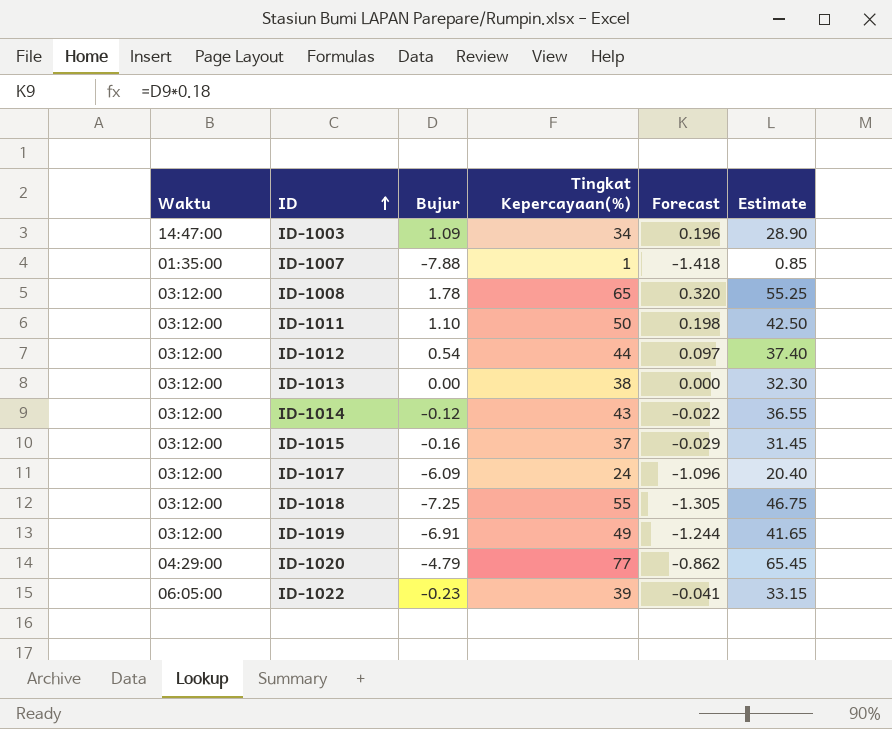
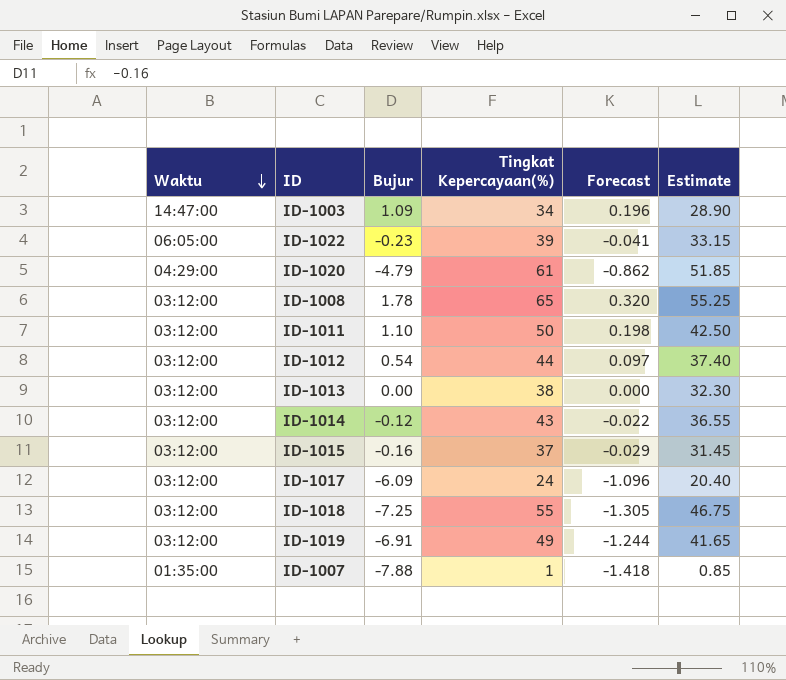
row order: ID ascending -> Waktu descending
ID-1020 | Tingkat Kepercayaan(%): 77 -> 61
ID-1020 | Estimate: 65.45 -> 51.85

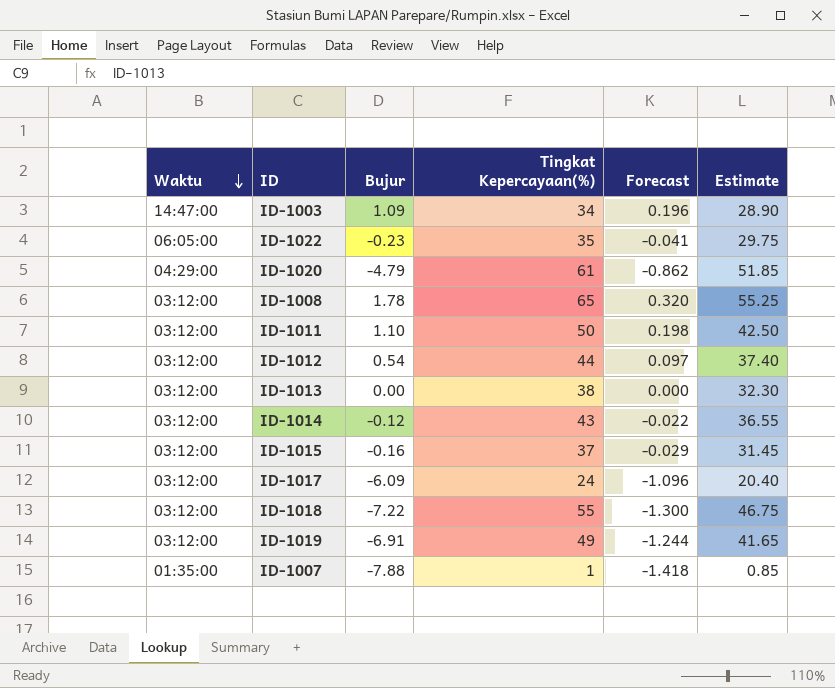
ID-1022 | Tingkat Kepercayaan(%): 39 -> 35
ID-1022 | Estimate: 33.15 -> 29.75
ID-1018 | Bujur: -7.25 -> -7.22
ID-1018 | Forecast: -1.305 -> -1.300

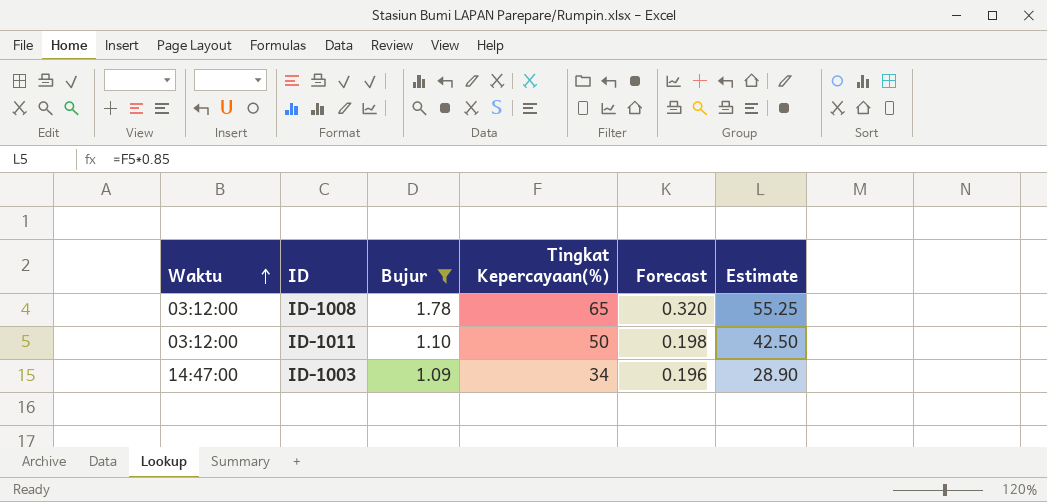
filter: none -> Bujur >= 1.09
row order: Waktu descending -> Waktu ascending

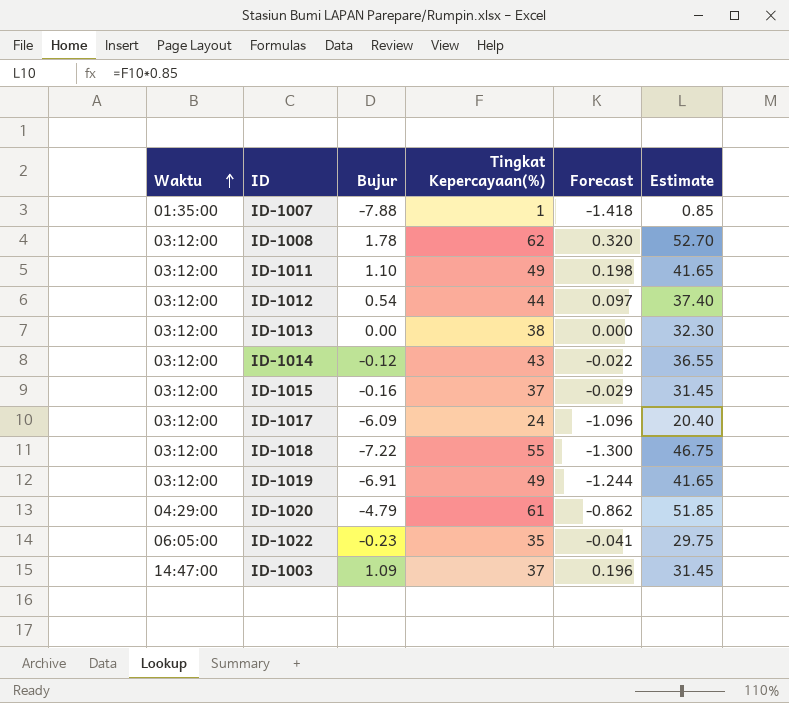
filter: Bujur >= 1.09 -> none
ID-1008 | Tingkat Kepercayaan(%): 65 -> 62
ID-1008 | Estimate: 55.25 -> 52.70
ID-1011 | Tingkat Kepercayaan(%): 50 -> 49
ID-1011 | Estimate: 42.50 -> 41.65
ID-1003 | Tingkat Kepercayaan(%): 34 -> 37
ID-1003 | Estimate: 28.90 -> 31.45

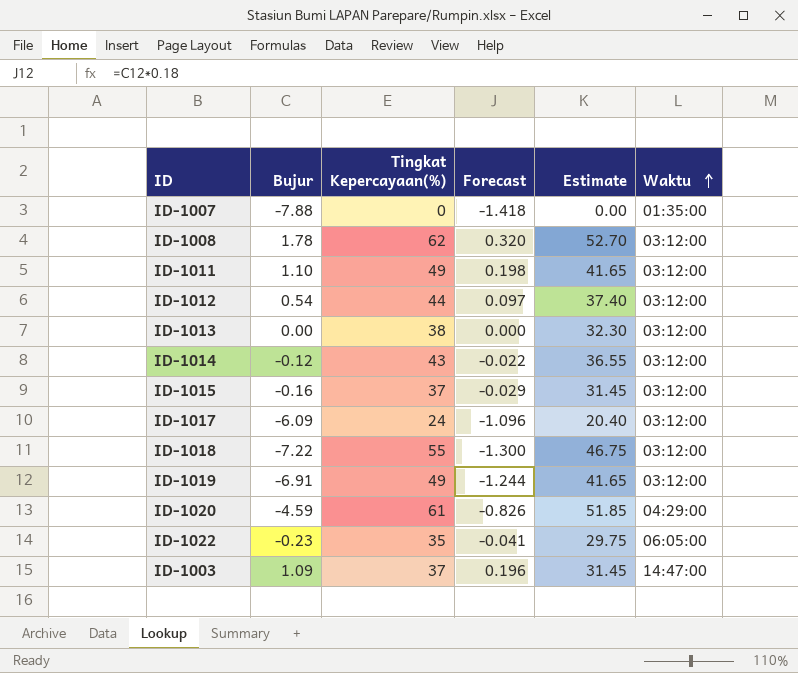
column Waktu | position: 1 -> 6
ID-1007 | Tingkat Kepercayaan(%): 1 -> 0
ID-1007 | Estimate: 0.85 -> 0.00
ID-1020 | Bujur: -4.79 -> -4.59
ID-1020 | Forecast: -0.862 -> -0.826

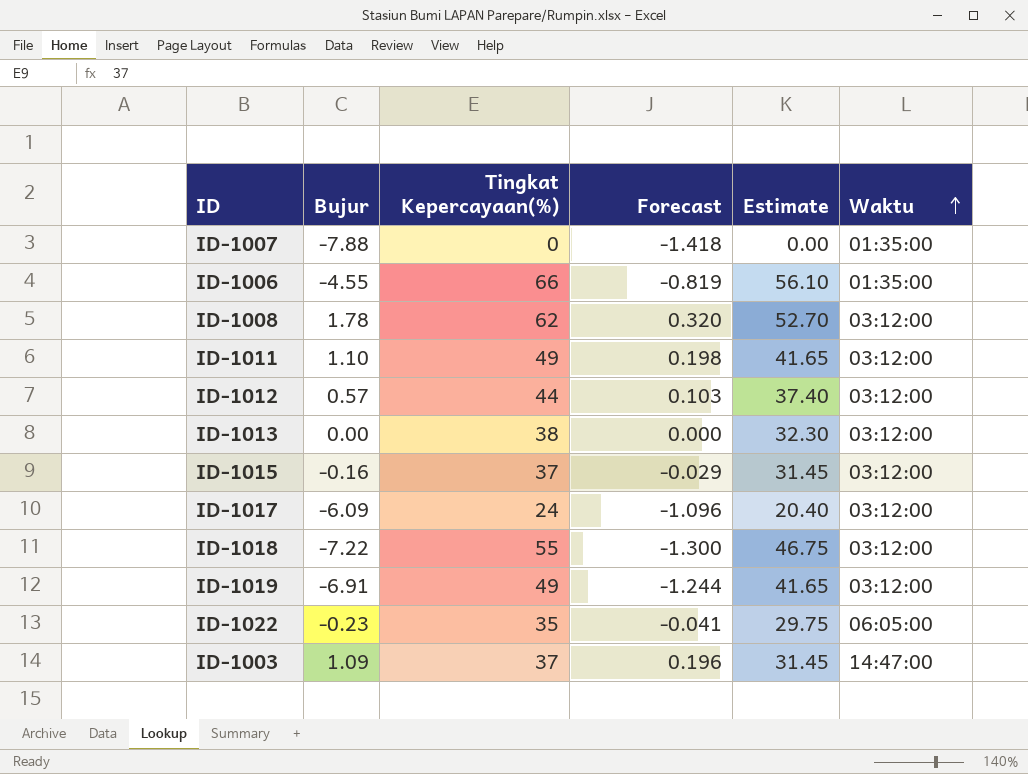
row ID-1014: -0.12 | 43 | -0.022 | 36.55 | 03:12:00 -> none
row ID-1020: -4.59 | 61 | -0.826 | 51.85 | 04:29:00 -> none
row ID-1006: none -> -4.55 | 66 | -0.819 | 56.10 | 01:35:00
ID-1012 | Bujur: 0.54 -> 0.57
ID-1012 | Forecast: 0.097 -> 0.103

